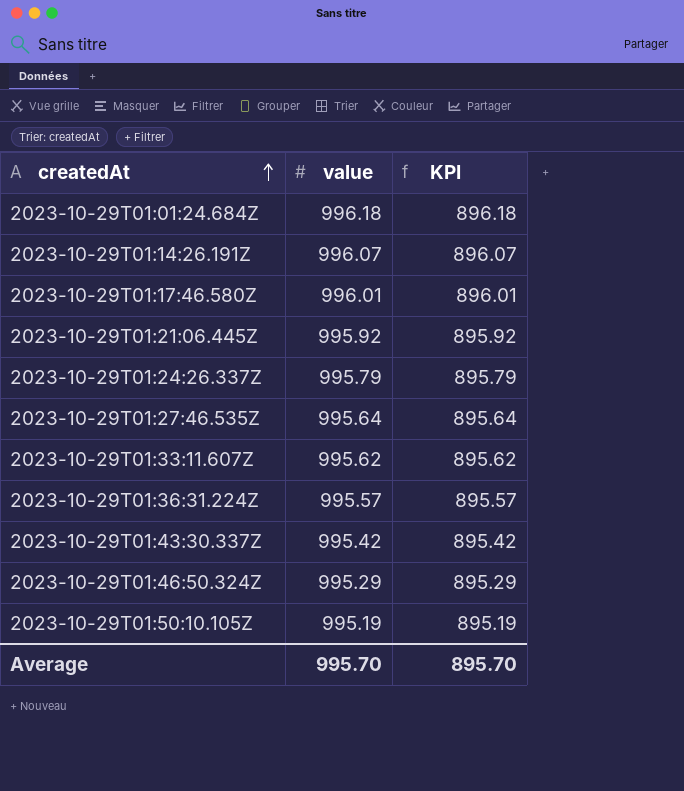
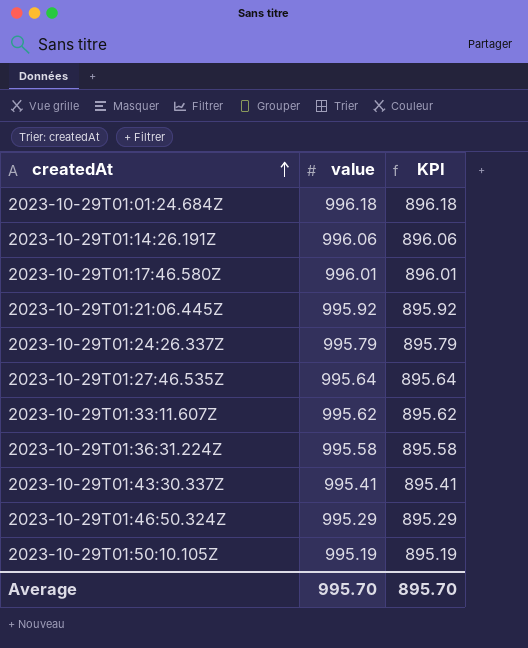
2023-10-29T01:14:26.191Z | value: 996.07 -> 996.06
2023-10-29T01:14:26.191Z | KPI: 896.07 -> 896.06
2023-10-29T01:36:31.224Z | value: 995.57 -> 995.58
2023-10-29T01:36:31.224Z | KPI: 895.57 -> 895.58
2023-10-29T01:43:30.337Z | value: 995.42 -> 995.41
2023-10-29T01:43:30.337Z | KPI: 895.42 -> 895.41

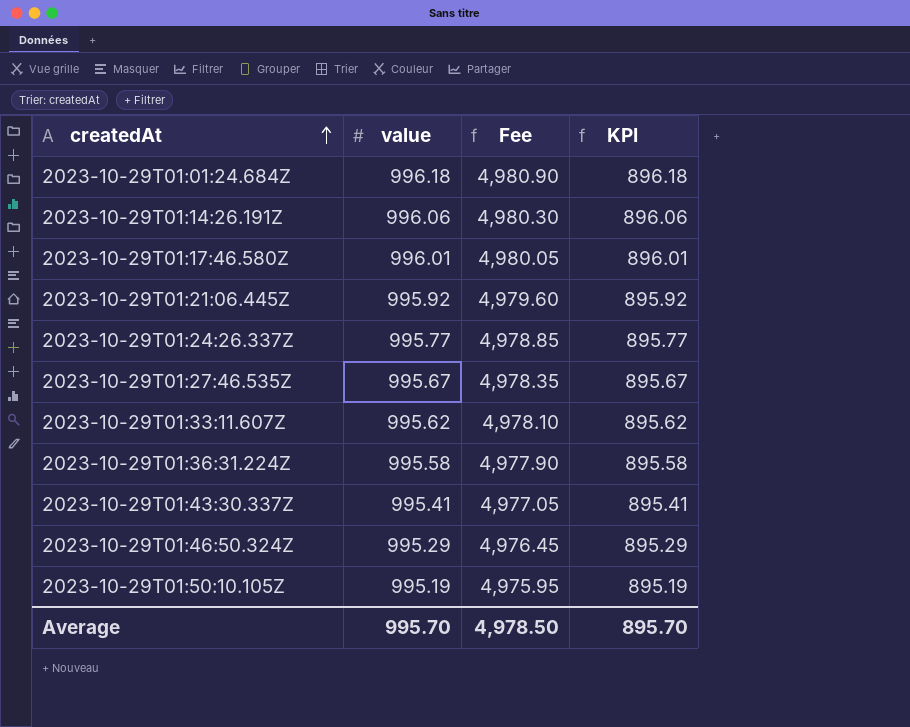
column Fee | formula: none -> [value] * 5
2023-10-29T01:24:26.337Z | value: 995.79 -> 995.77
2023-10-29T01:24:26.337Z | KPI: 895.79 -> 895.77
2023-10-29T01:27:46.535Z | value: 995.64 -> 995.67
2023-10-29T01:27:46.535Z | KPI: 895.64 -> 895.67

